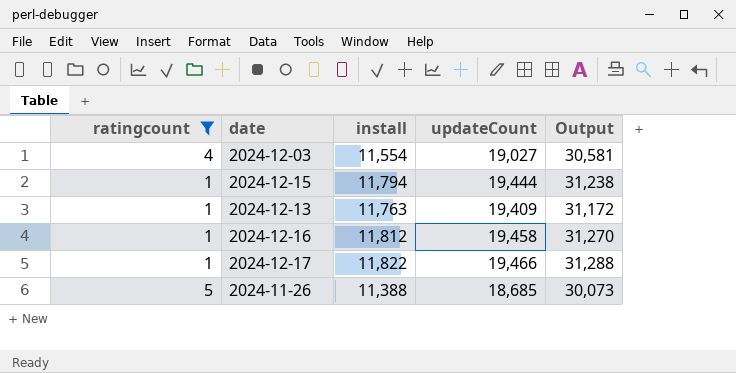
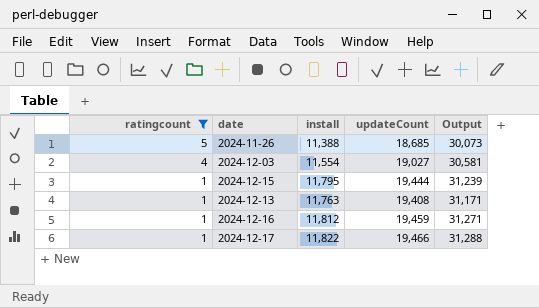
row order: none -> ratingcount descending
2024-12-15 | install: 11,794 -> 11,795
2024-12-15 | Output: 31,238 -> 31,239
2024-12-13 | updateCount: 19,409 -> 19,408
2024-12-13 | Output: 31,172 -> 31,171
2024-12-16 | updateCount: 19,458 -> 19,459
2024-12-16 | Output: 31,270 -> 31,271

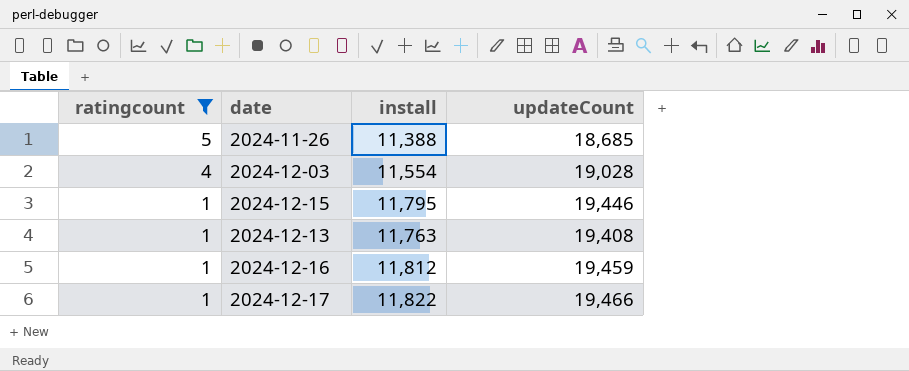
column Output | formula: [install] + [updateCount] -> none
2024-12-03 | updateCount: 19,027 -> 19,028
2024-12-15 | updateCount: 19,444 -> 19,446

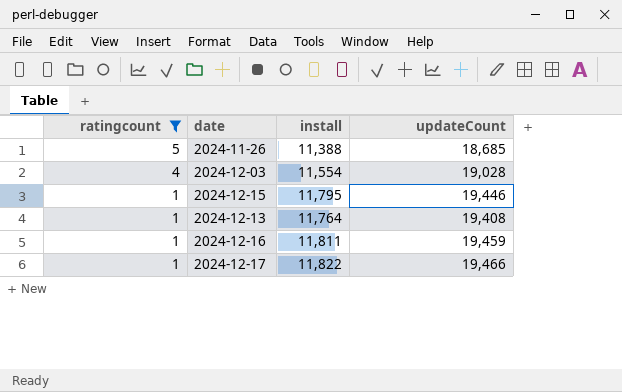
2024-12-13 | install: 11,763 -> 11,764
2024-12-16 | install: 11,812 -> 11,811

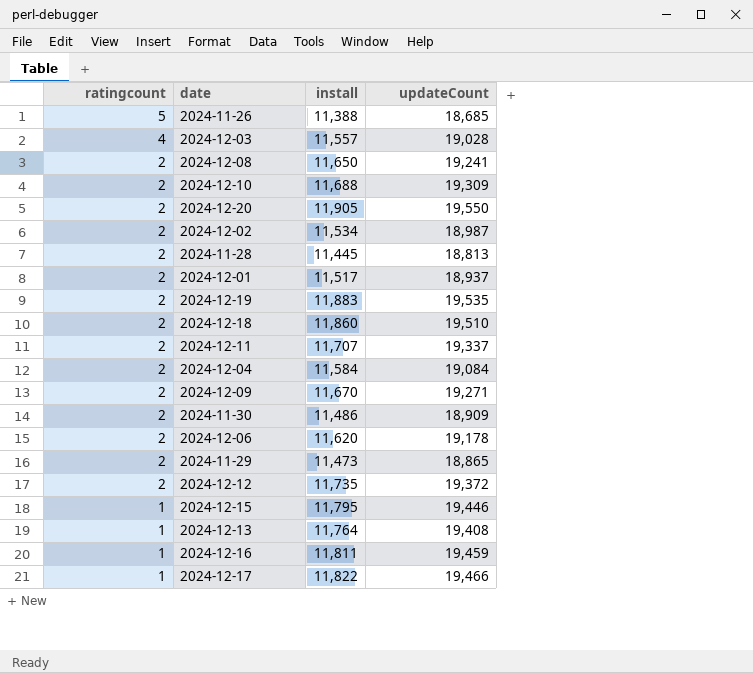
filter: ratingcount != 2 -> none
2024-12-03 | install: 11,554 -> 11,557

